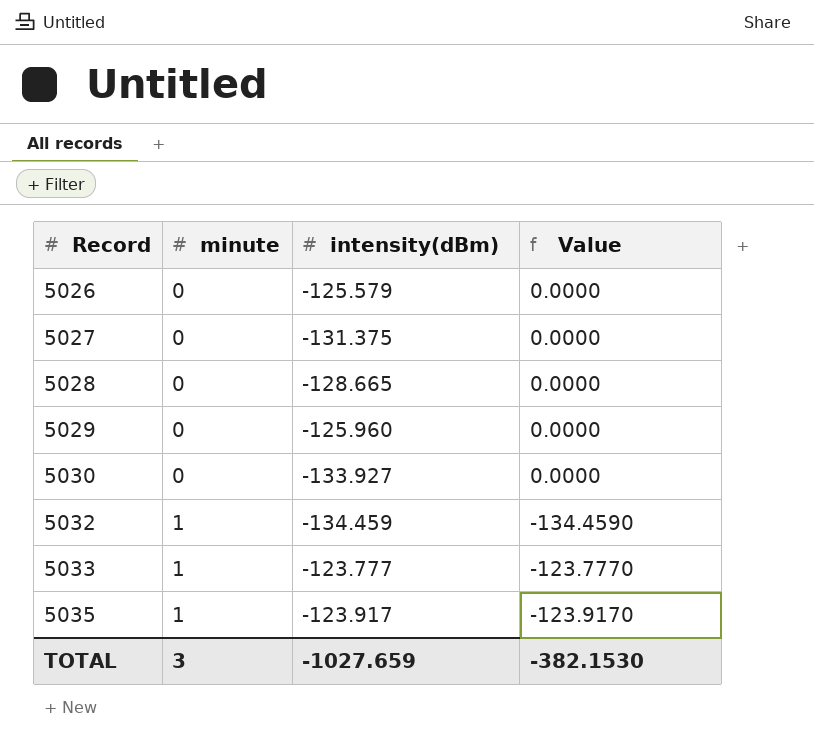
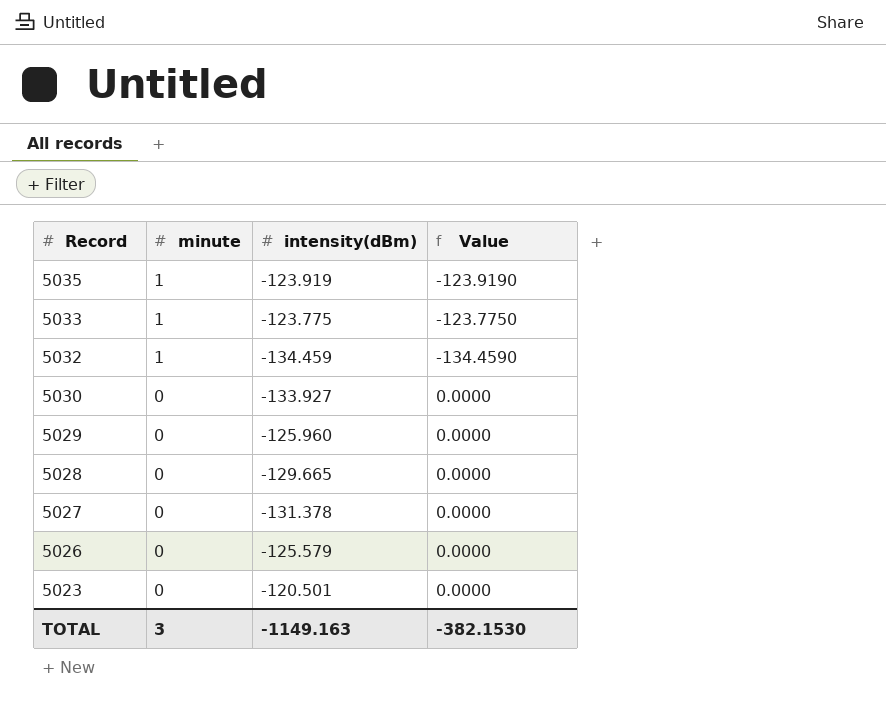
row order: Record ascending -> Record descending
5035 | intensity(dBm): -123.917 -> -123.919
5035 | Value: -123.9170 -> -123.9190
5033 | intensity(dBm): -123.777 -> -123.775
5033 | Value: -123.7770 -> -123.7750
5028 | intensity(dBm): -128.665 -> -129.665
5027 | intensity(dBm): -131.375 -> -131.378
row 5023: none -> 0 | -120.501 | 0.0000
TOTAL | intensity(dBm): -1027.659 -> -1149.163

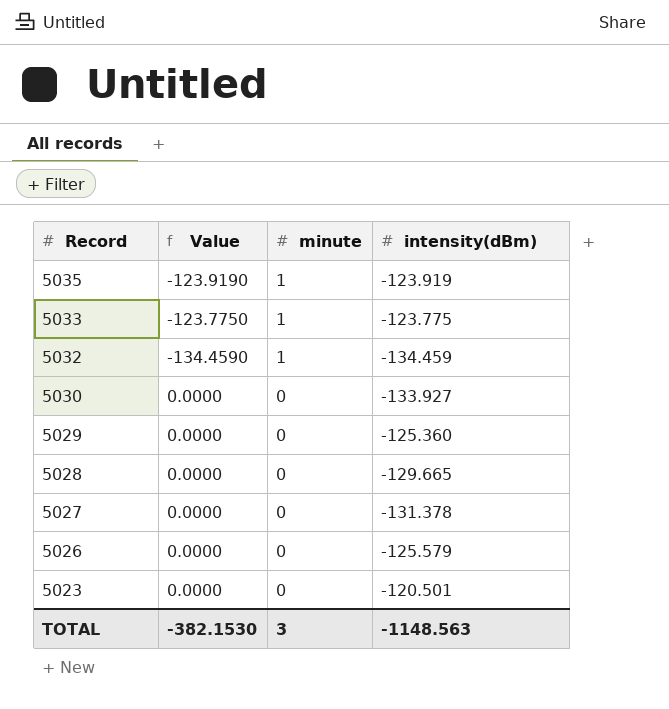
column Value | position: 4 -> 2
5029 | intensity(dBm): -125.960 -> -125.360
TOTAL | intensity(dBm): -1149.163 -> -1148.563

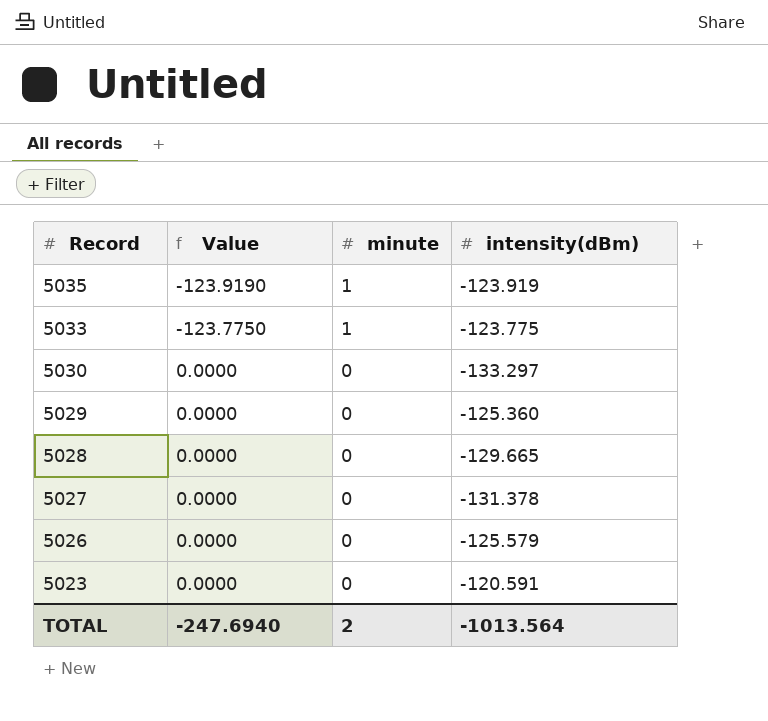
row 5032: -134.4590 | 1 | -134.459 -> none
5030 | intensity(dBm): -133.927 -> -133.297
5023 | intensity(dBm): -120.501 -> -120.591
TOTAL | Value: -382.1530 -> -247.6940
TOTAL | minute: 3 -> 2
TOTAL | intensity(dBm): -1148.563 -> -1013.564

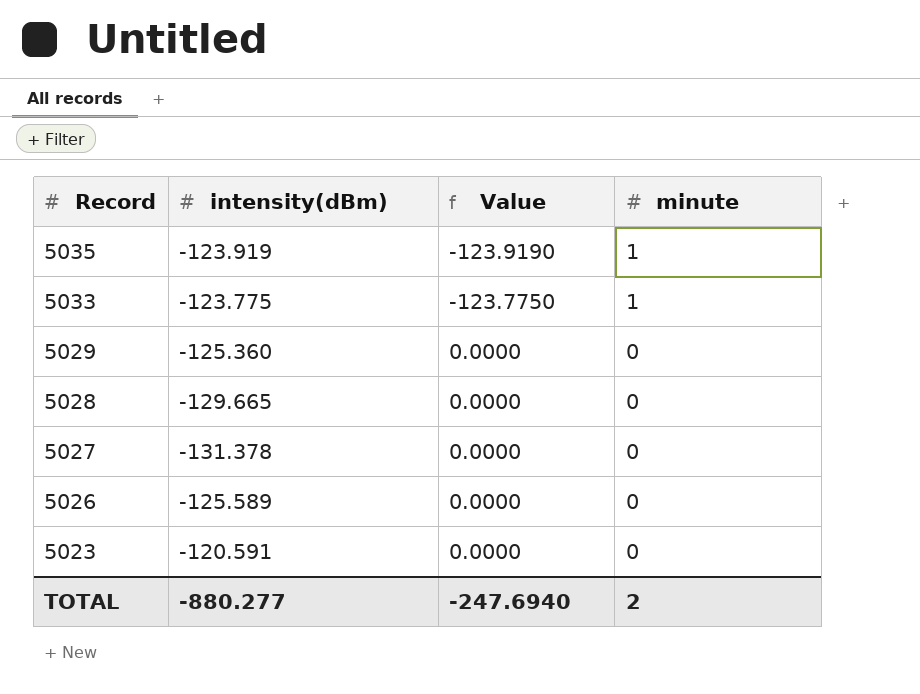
column intensity(dBm) | position: 4 -> 2
row 5030: 0.0000 | 0 | -133.297 -> none
5026 | intensity(dBm): -125.579 -> -125.589
TOTAL | intensity(dBm): -1013.564 -> -880.277

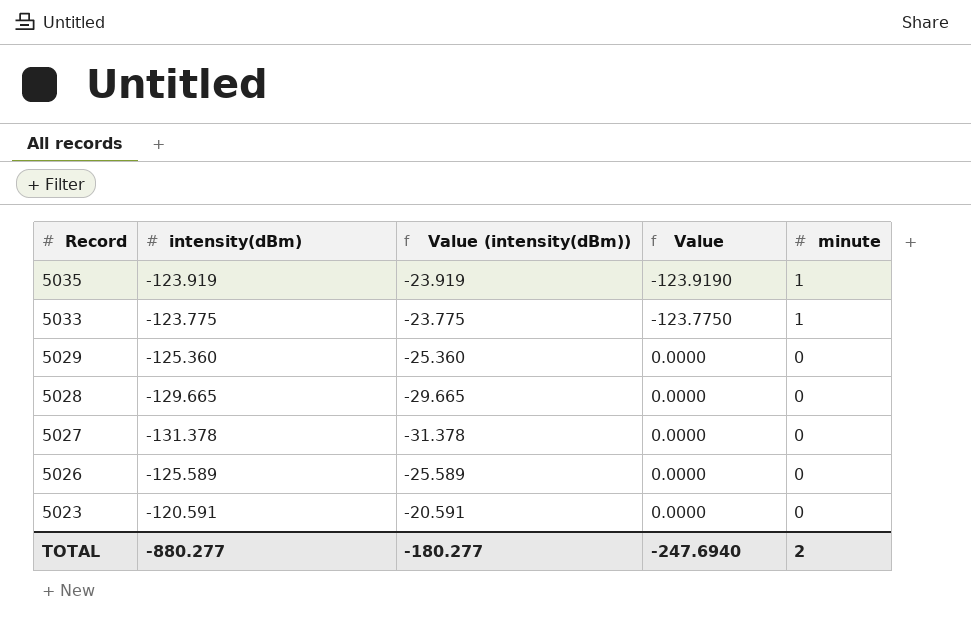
column Value (intensity(dBm)) | formula: none -> [intensity(dBm)] + 100

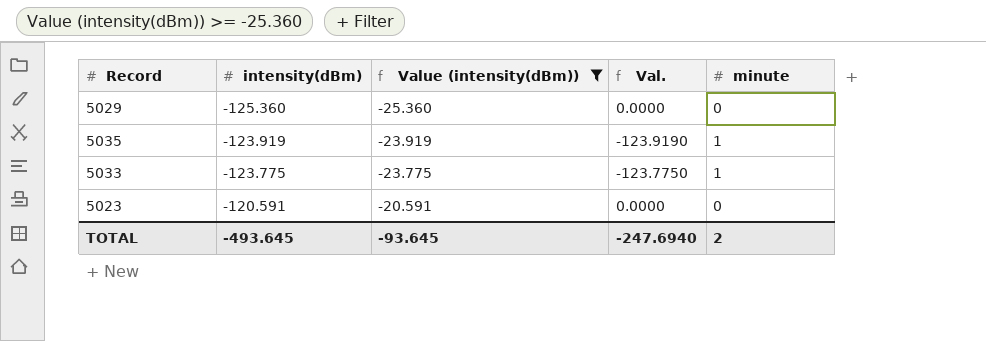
filter: none -> Value (intensity(dBm)) >= -25.360
row order: Record descending -> intensity(dBm) ascending
column name: Value -> Val.
TOTAL | intensity(dBm): -880.277 -> -493.645
TOTAL | Value (intensity(dBm)): -180.277 -> -93.645

